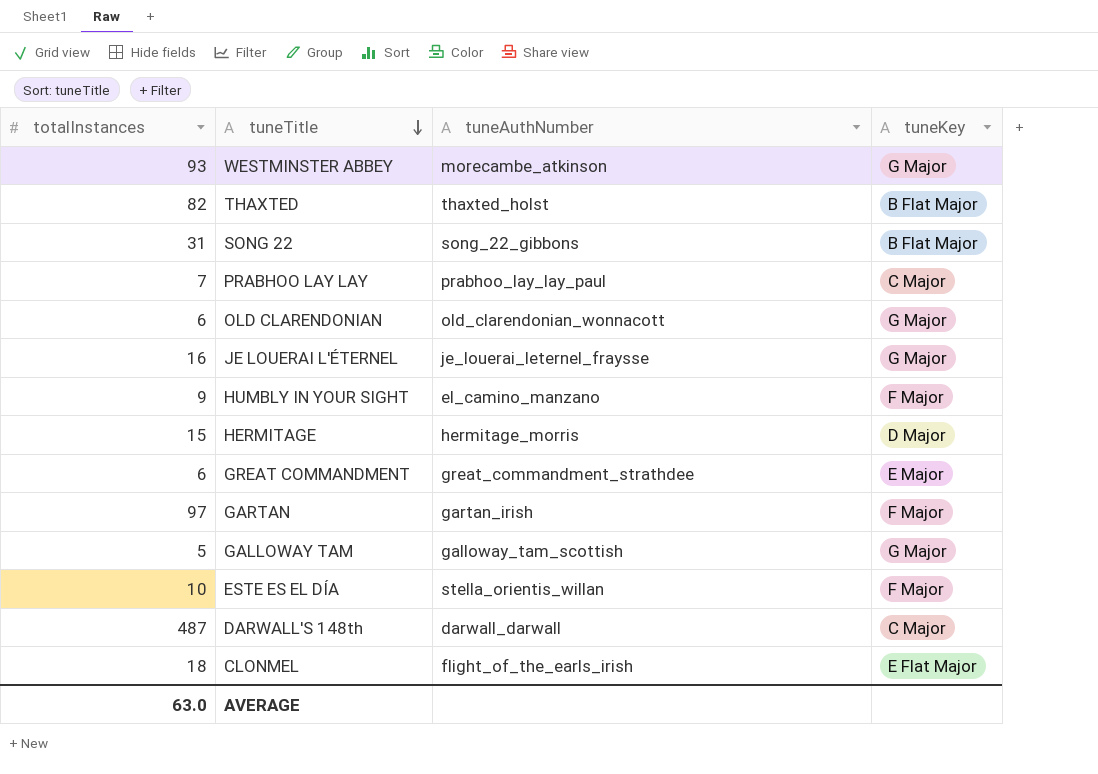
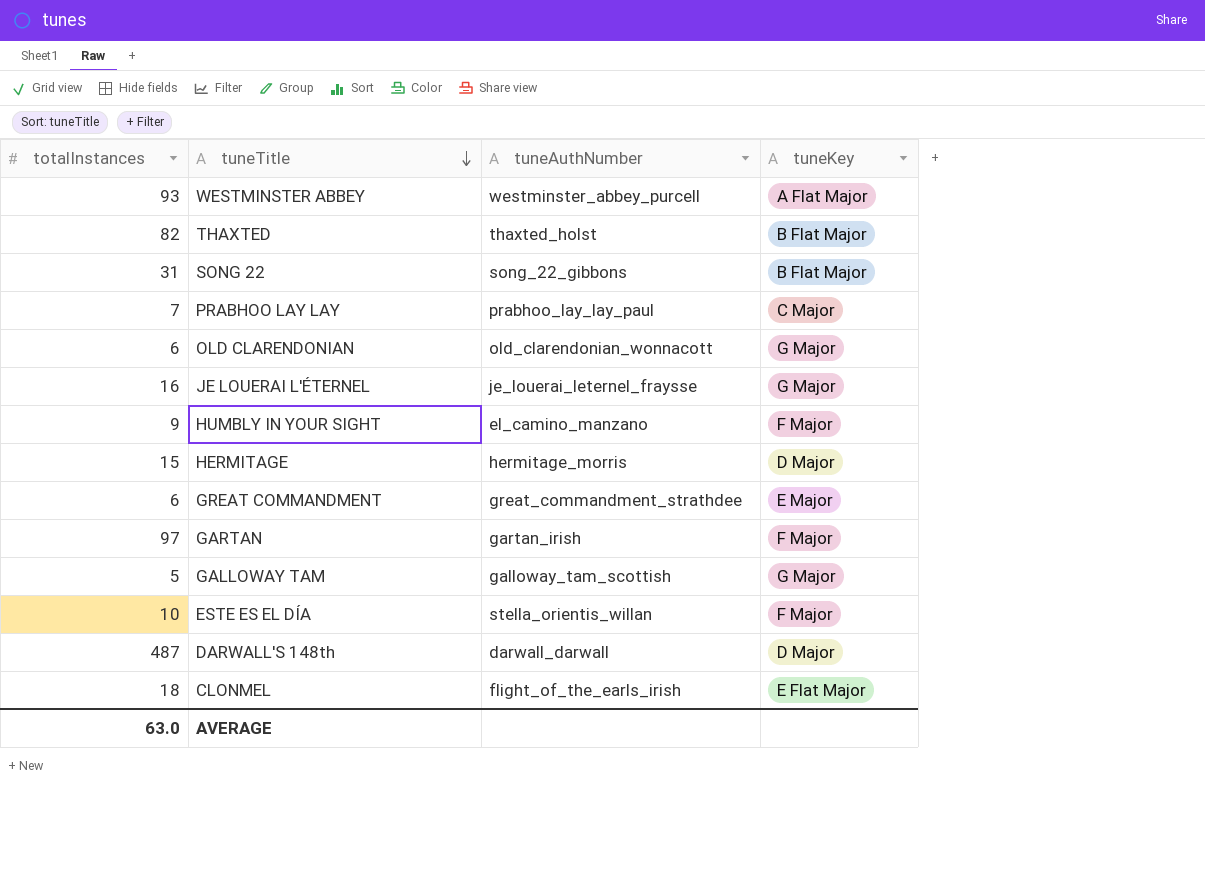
WESTMINSTER ABBEY | tuneAuthNumber: morecambe_atkinson -> westminster_abbey_purcell
WESTMINSTER ABBEY | tuneKey: G Major -> A Flat Major
DARWALL'S 148th | tuneKey: C Major -> D Major

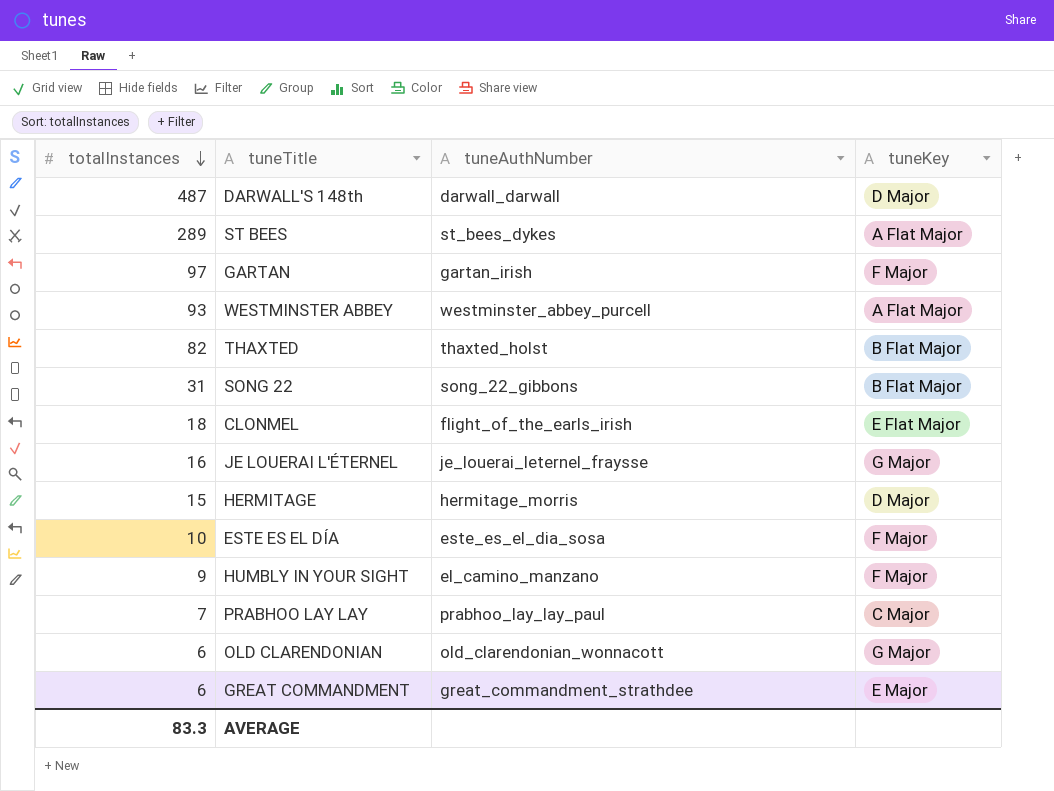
row order: tuneTitle descending -> totalInstances descending
row GALLOWAY TAM: 5 | galloway_tam_scottish | G Major -> none
row ST BEES: none -> 289 | st_bees_dykes | A Flat Major
ESTE ES EL DÍA | tuneAuthNumber: stella_orientis_willan -> este_es_el_dia_sosa
AVERAGE | totalInstances: 63.0 -> 83.3

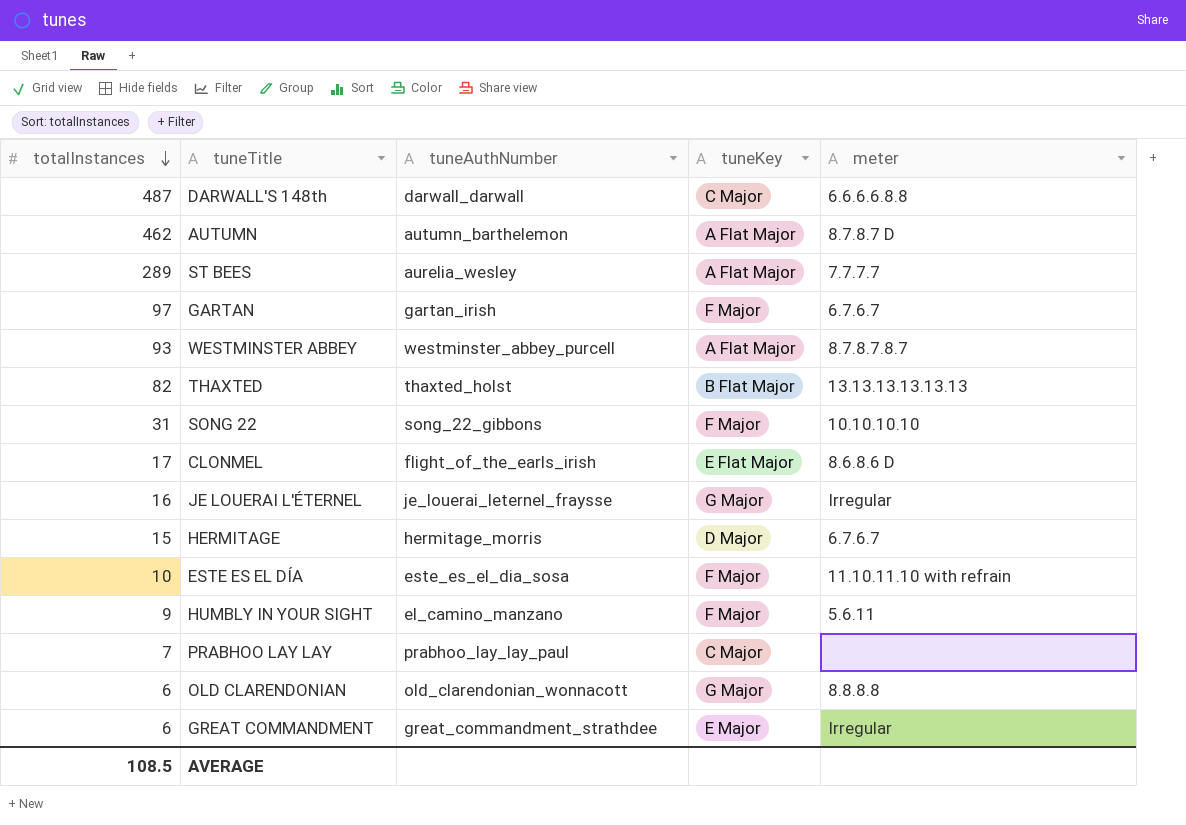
column meter | position: none -> 5
DARWALL'S 148th | tuneKey: D Major -> C Major
row AUTUMN: none -> 462 | autumn_barthelemon | A Flat Major | 8.7.8.7 D
ST BEES | tuneAuthNumber: st_bees_dykes -> aurelia_wesley
SONG 22 | tuneKey: B Flat Major -> F Major
CLONMEL | totalInstances: 18 -> 17
AVERAGE | totalInstances: 83.3 -> 108.5

